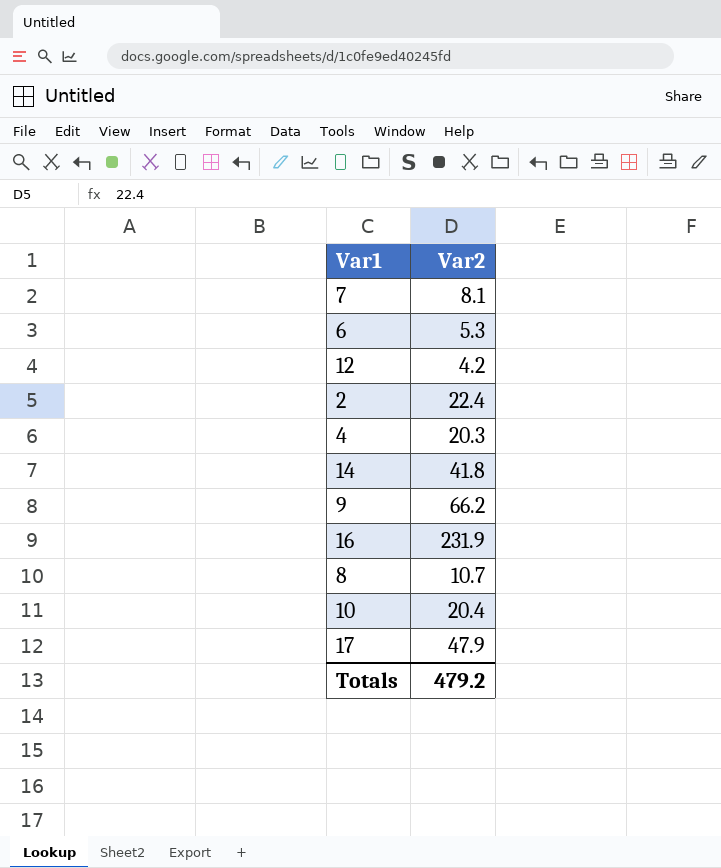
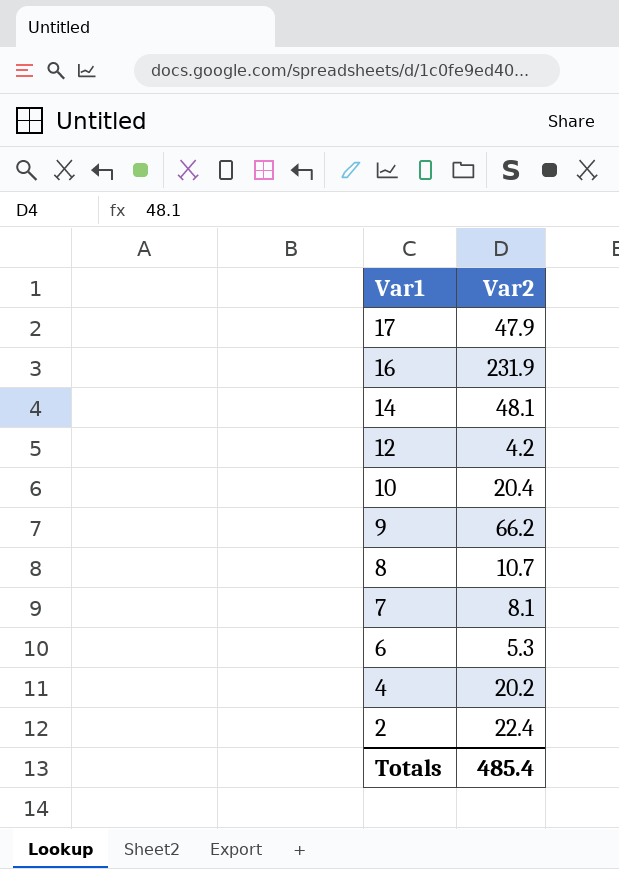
row order: none -> Var1 descending
14 | Var2: 41.8 -> 48.1
4 | Var2: 20.3 -> 20.2
Totals | Var2: 479.2 -> 485.4

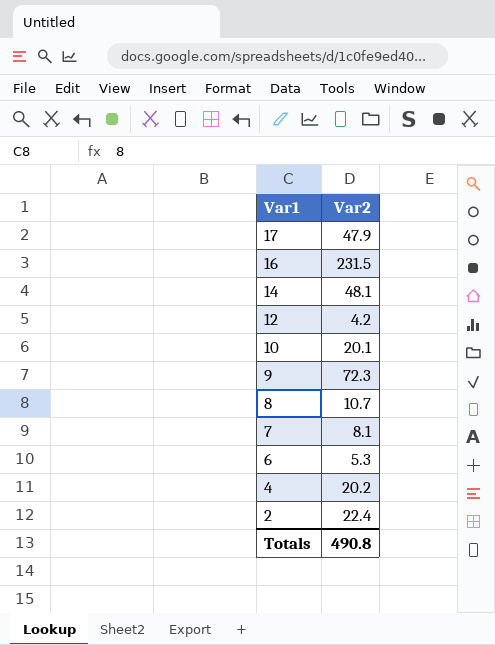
16 | Var2: 231.9 -> 231.5
10 | Var2: 20.4 -> 20.1
9 | Var2: 66.2 -> 72.3
Totals | Var2: 485.4 -> 490.8

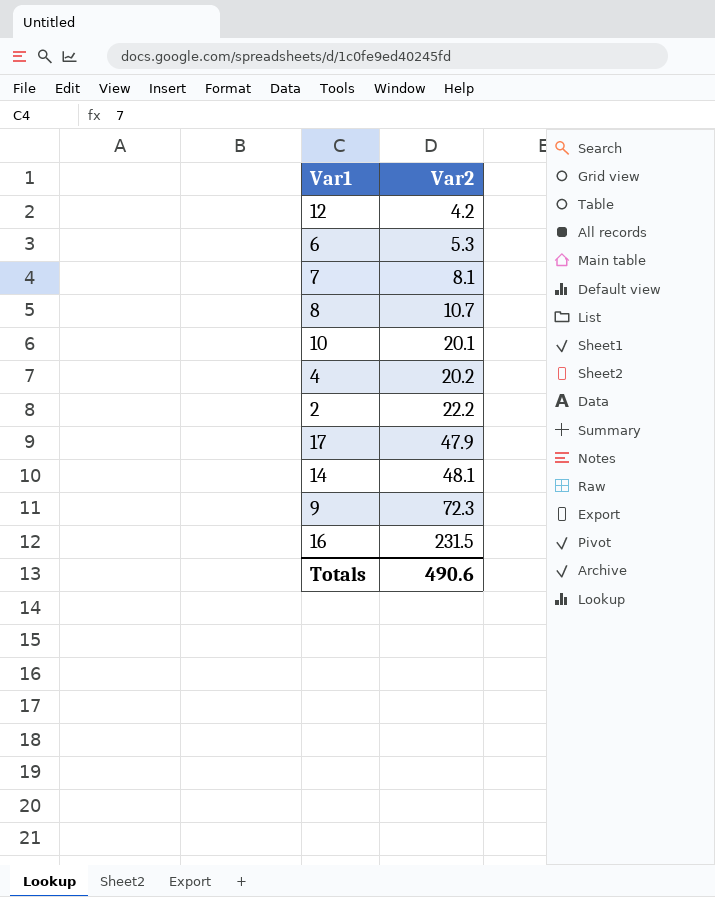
row order: Var1 descending -> Var2 ascending
2 | Var2: 22.4 -> 22.2
Totals | Var2: 490.8 -> 490.6

